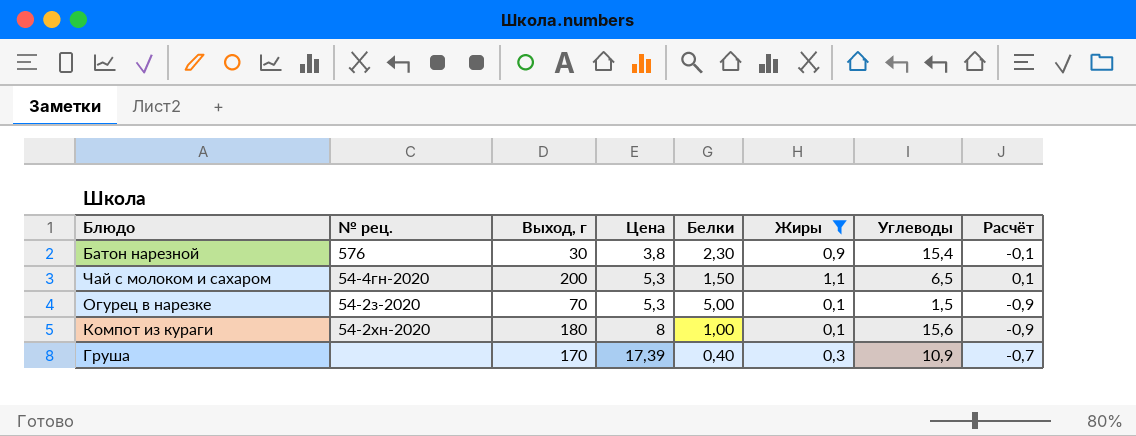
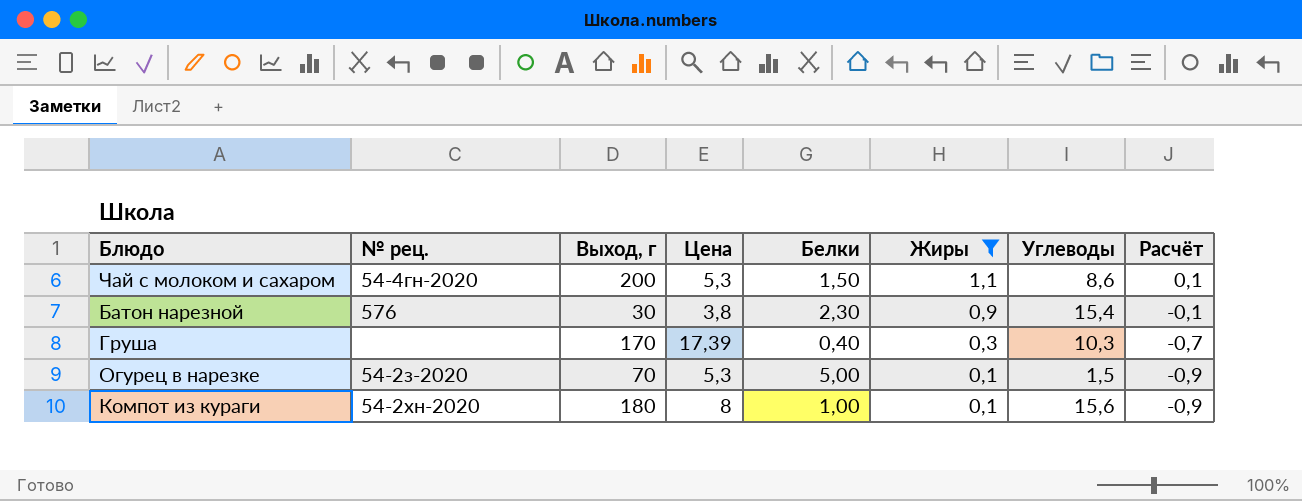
row order: Цена ascending -> Жиры descending
Чай с молоком и сахаром | Углеводы: 6,5 -> 8,6
Груша | Углеводы: 10,9 -> 10,3

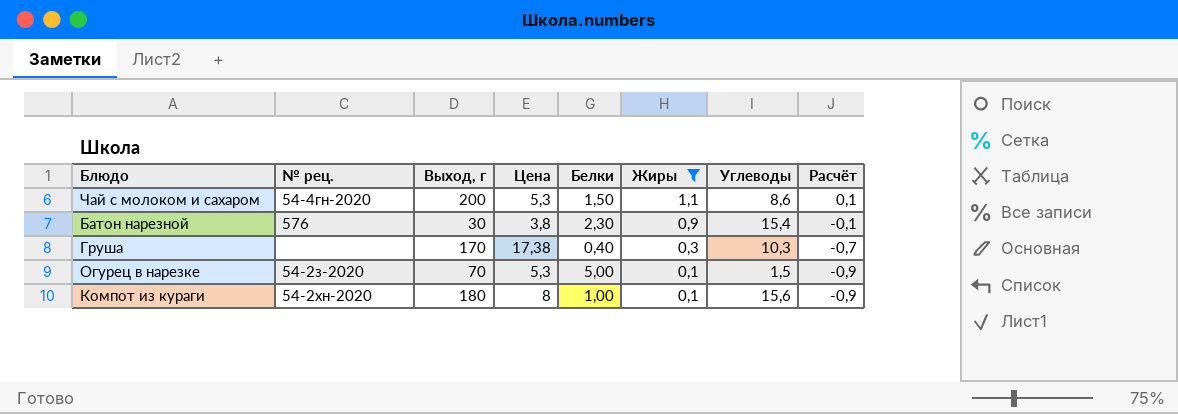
Груша | Цена: 17,39 -> 17,38

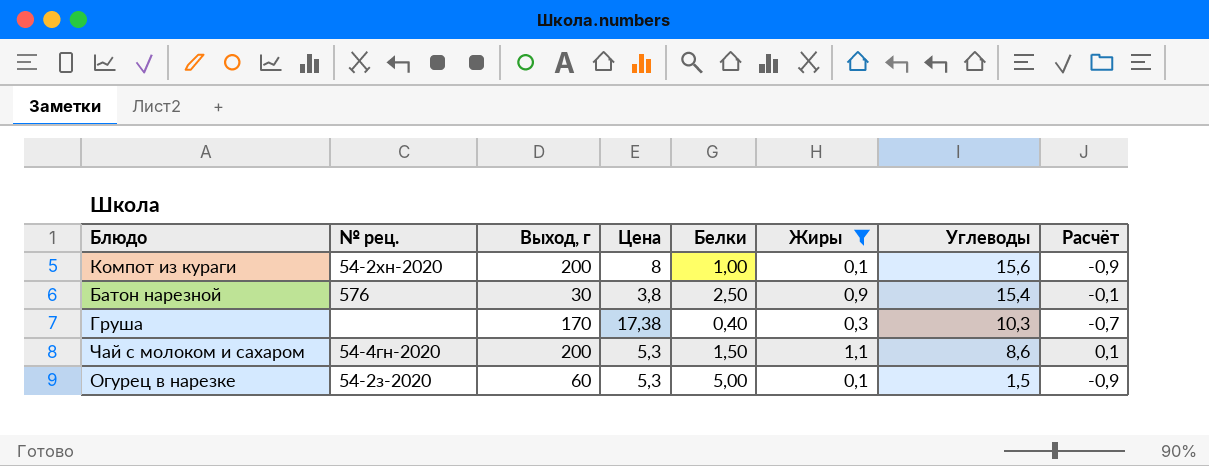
row order: Жиры descending -> Углеводы descending
Компот из кураги | Выход, г: 180 -> 200
Батон нарезной | Белки: 2,30 -> 2,50
Огурец в нарезке | Выход, г: 70 -> 60

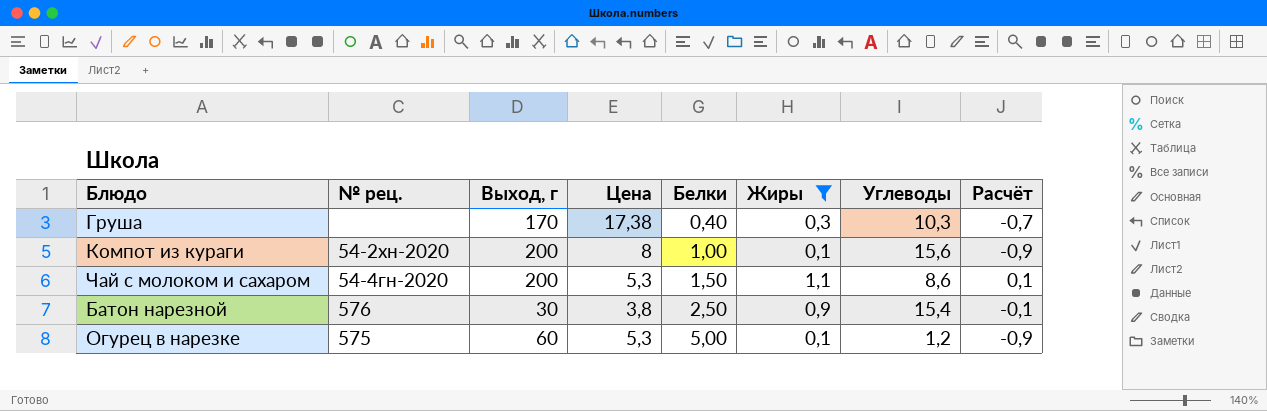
row order: Углеводы descending -> Белки ascending
Огурец в нарезке | № рец.: 54-2з-2020 -> 575
Огурец в нарезке | Углеводы: 1,5 -> 1,2

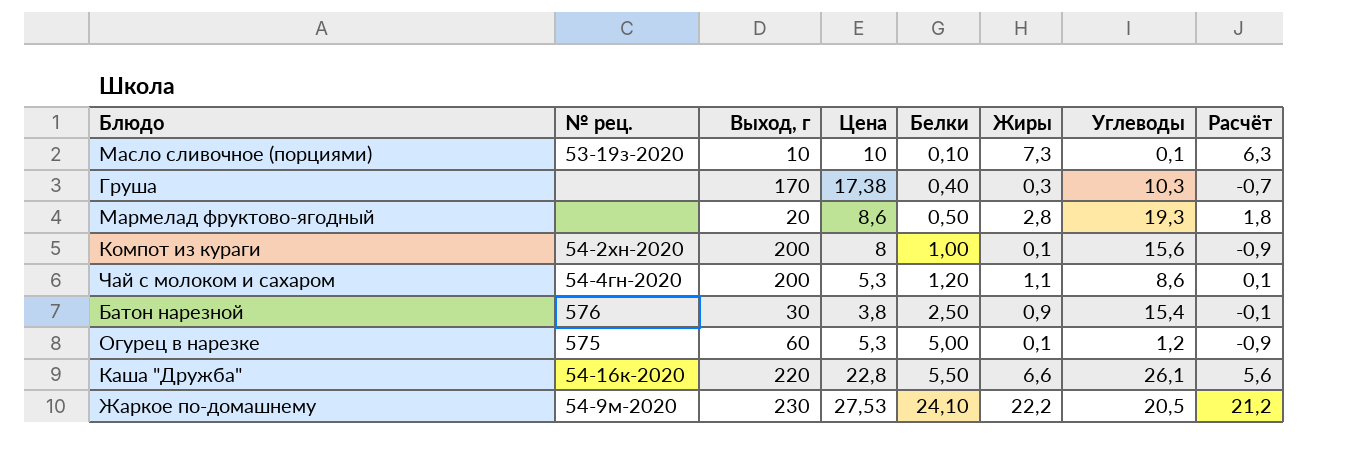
filter: Жиры <= 1,1 -> none
Чай с молоком и сахаром | Белки: 1,50 -> 1,20

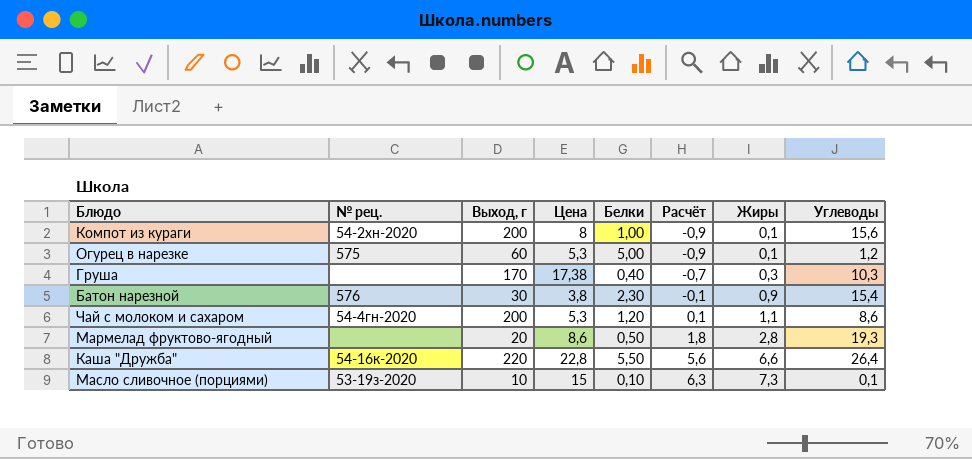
row order: Белки ascending -> Расчёт ascending
column Расчёт | position: 8 -> 6
row Жаркое по-домашнему: 54-9м-2020 | 230 | 27,53 | 24,10 | 22,2 | 20,5 | 21,2 -> none
Батон нарезной | Белки: 2,50 -> 2,30
Каша "Дружба" | Углеводы: 26,1 -> 26,4
Масло сливочное (порциями) | Цена: 10 -> 15

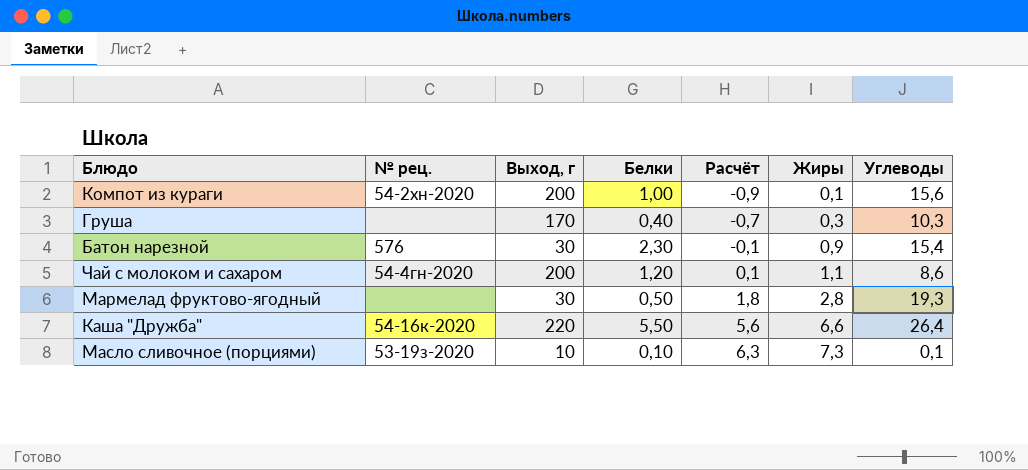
column Цена | position: 4 -> none
row Огурец в нарезке: 575 | 60 | 5,3 | 5,00 | -0,9 | 0,1 | 1,2 -> none
Мармелад фруктово-ягодный | Выход, г: 20 -> 30

